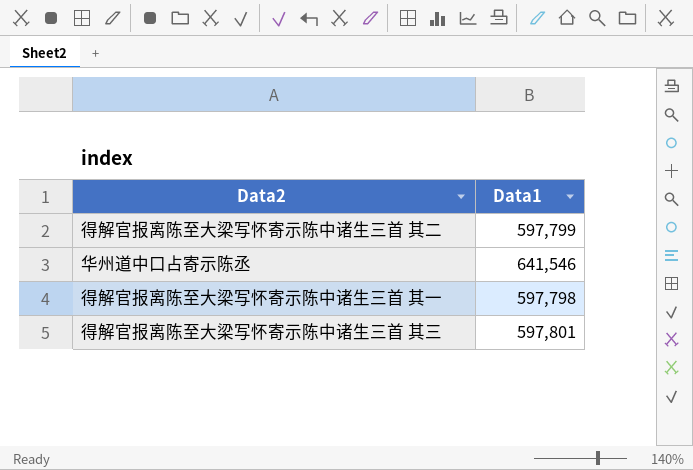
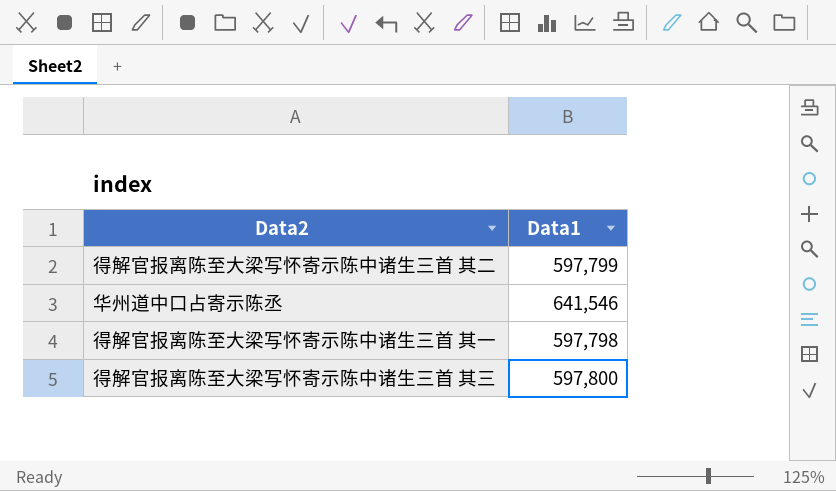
得解官报离陈至大梁写怀寄示陈中诸生三首 其三 | Data1: 597,801 -> 597,800

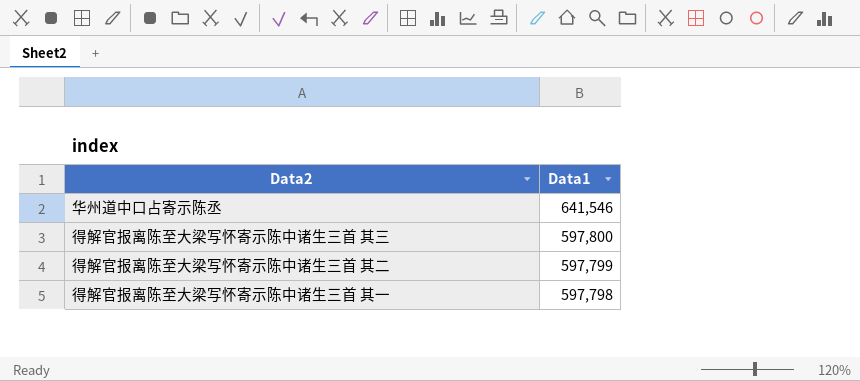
row order: none -> Data1 descending

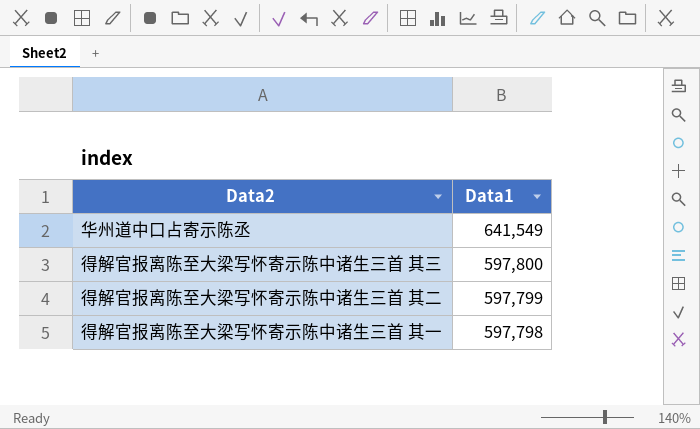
华州道中口占寄示陈丞 | Data1: 641,546 -> 641,549

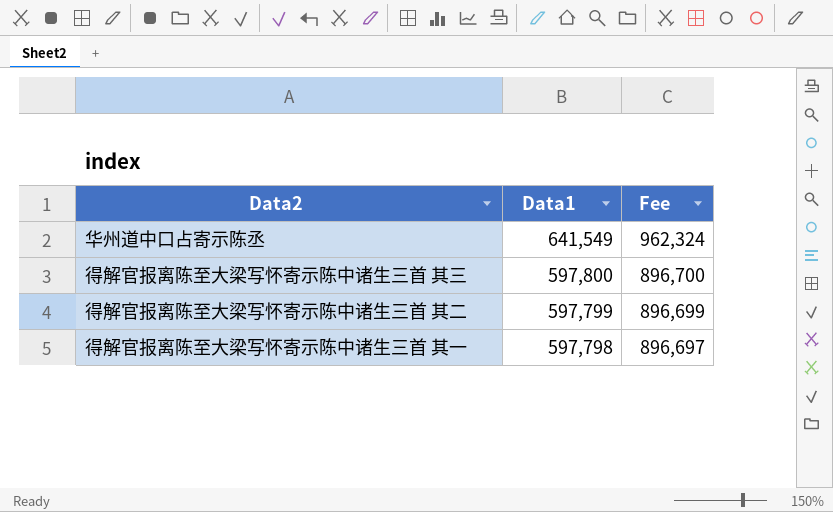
column Fee | formula: none -> [Data1] * 1.5

